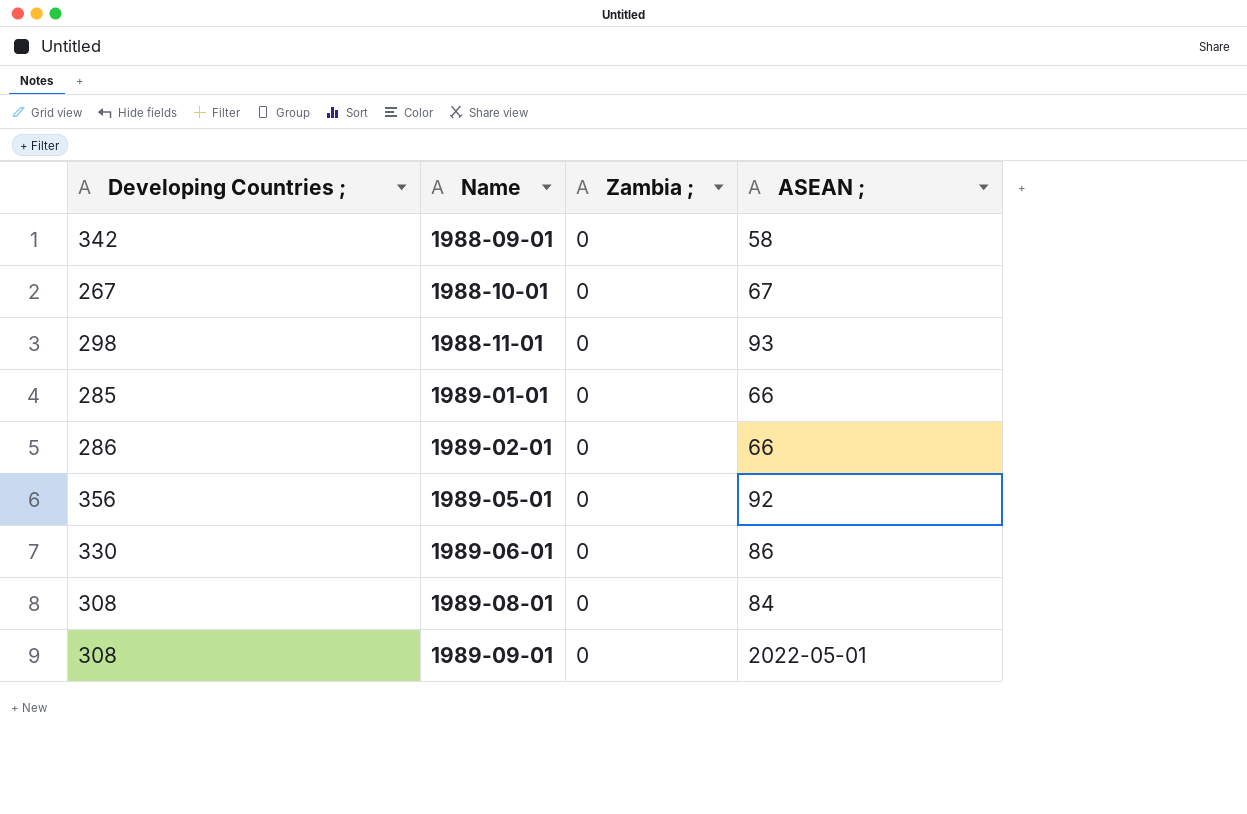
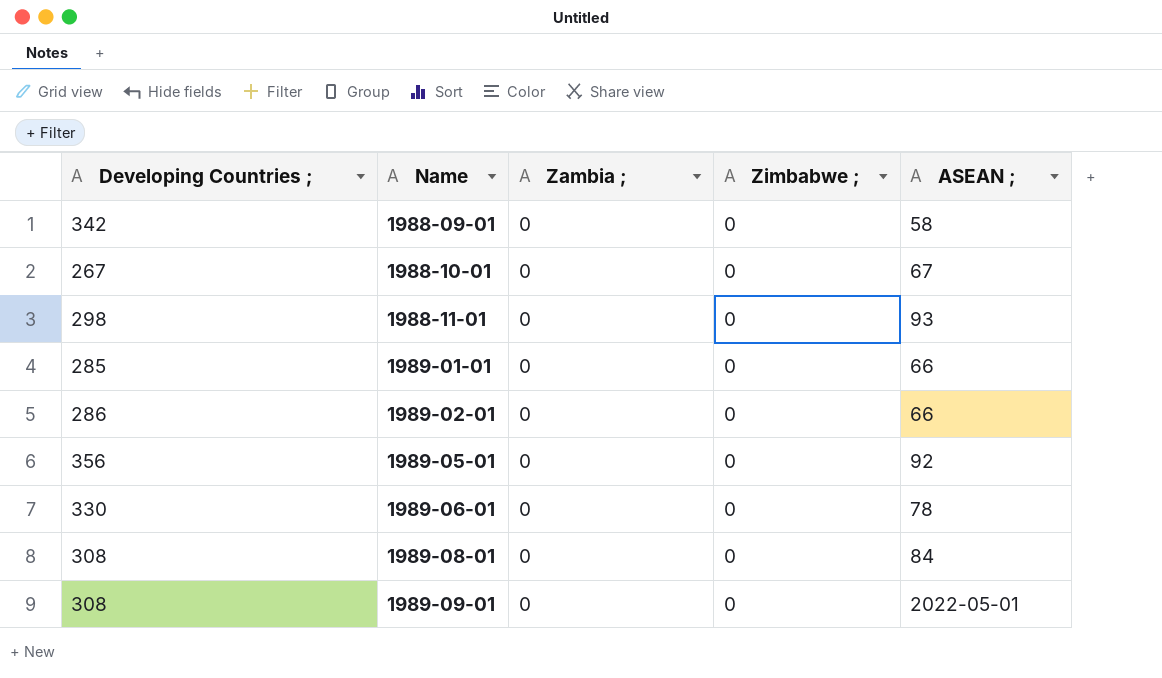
column Zimbabwe ; | position: none -> 4
1989-06-01 | ASEAN ;: 86 -> 78

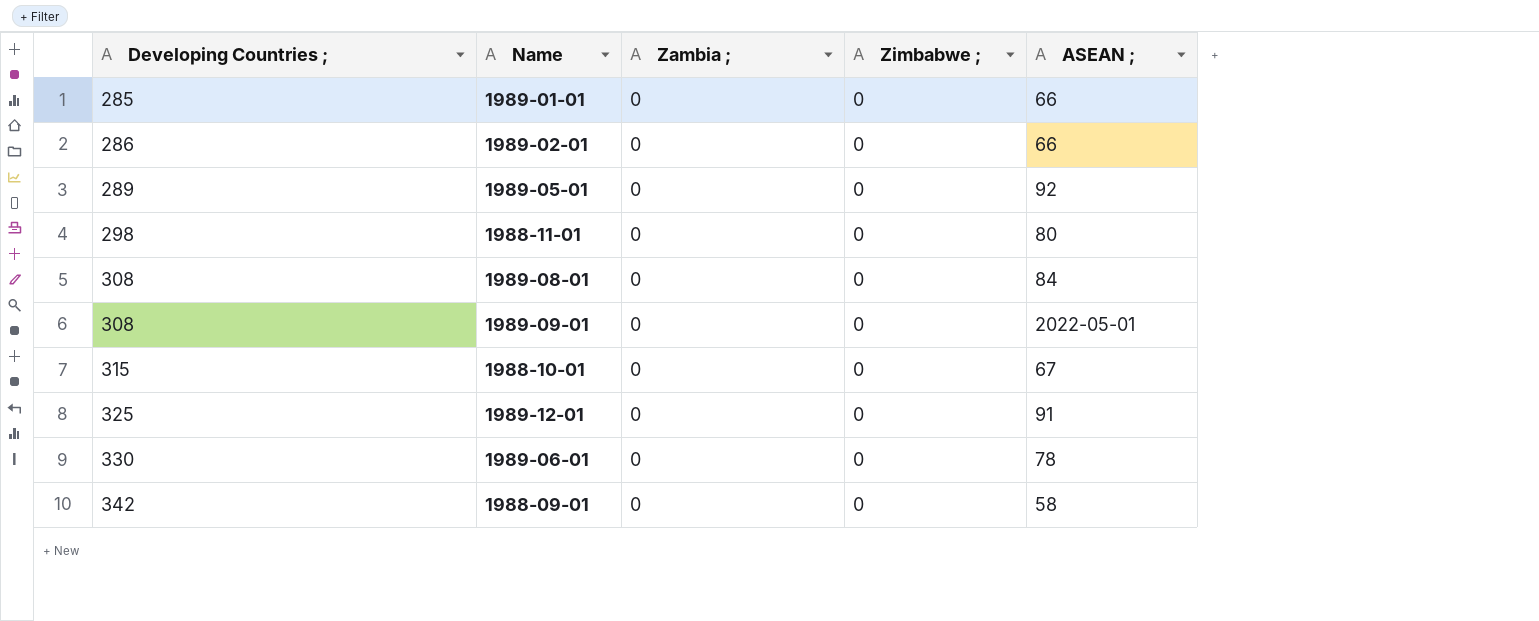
row order: Name ascending -> Developing Countries ; ascending
1989-05-01 | Developing Countries ;: 356 -> 289
1988-11-01 | ASEAN ;: 93 -> 80
1988-10-01 | Developing Countries ;: 267 -> 315
row 1989-12-01: none -> 325 | 0 | 0 | 91

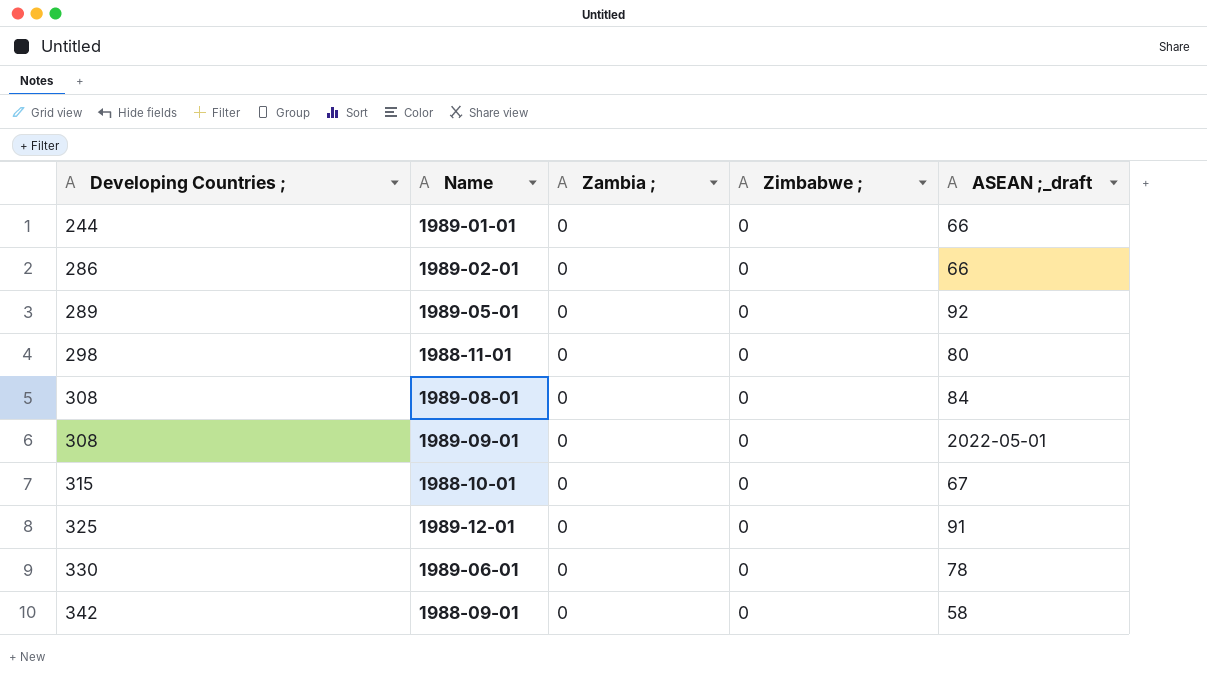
column name: ASEAN ; -> ASEAN ;_draft
1989-01-01 | Developing Countries ;: 285 -> 244

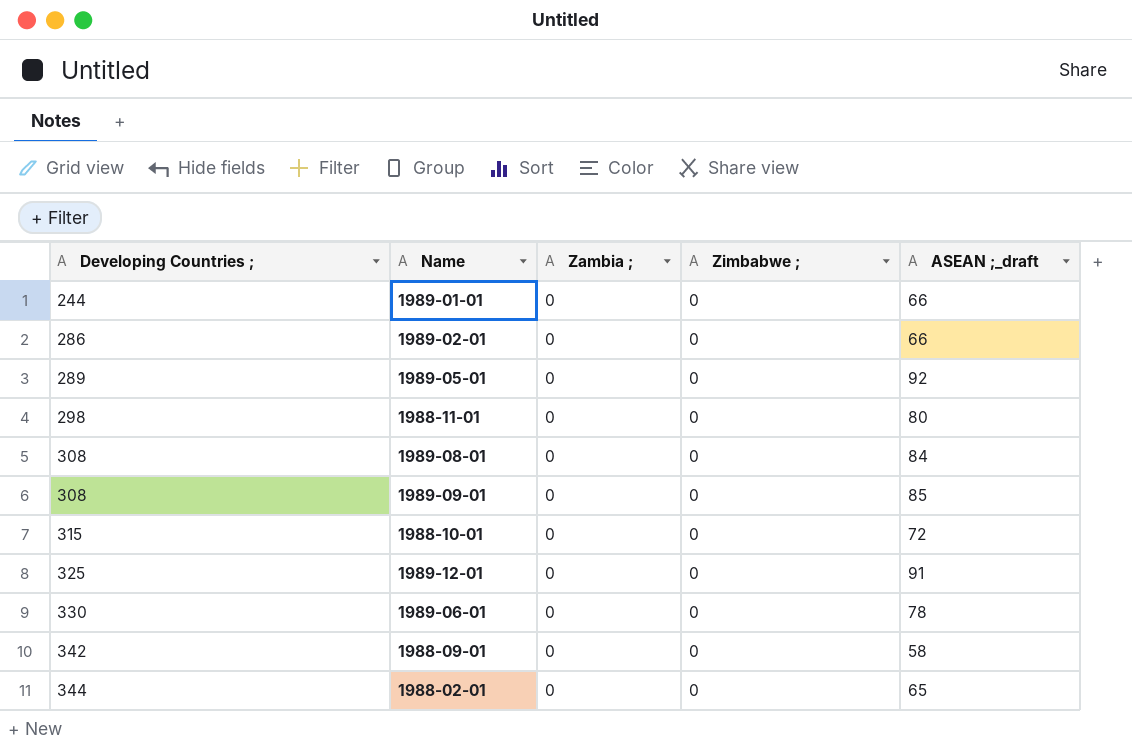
1989-09-01 | ASEAN ;_draft: 2022-05-01 -> 85
1988-10-01 | ASEAN ;_draft: 67 -> 72
row 1988-02-01: none -> 344 | 0 | 0 | 65

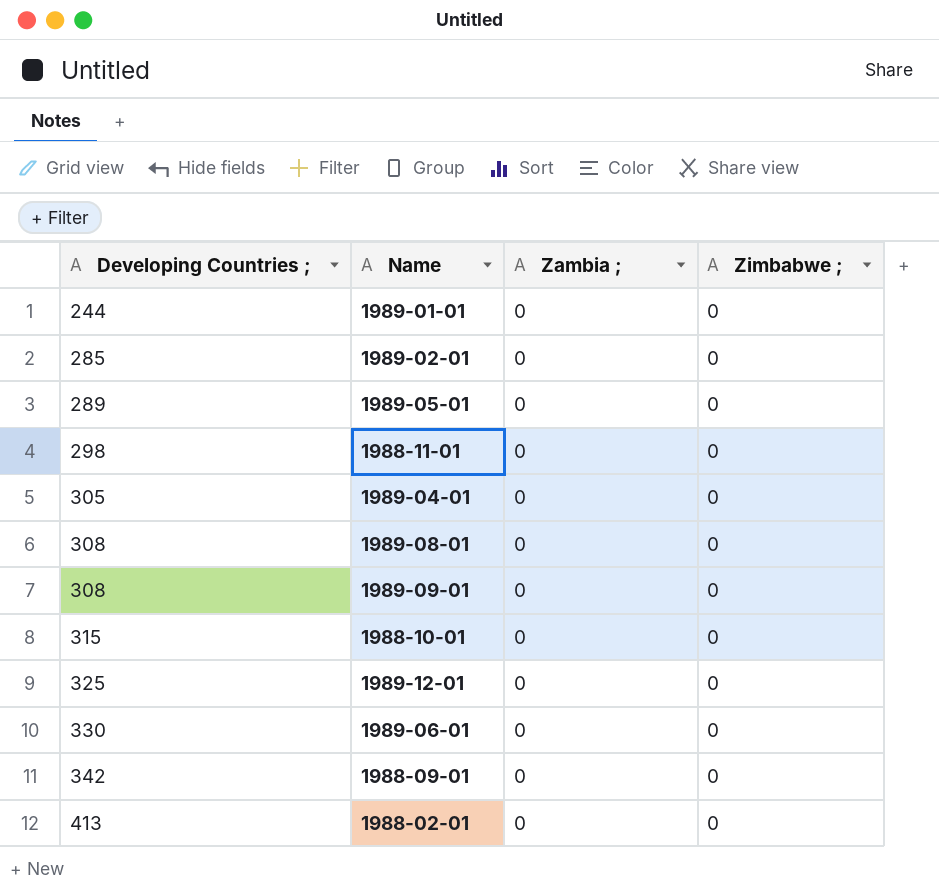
column ASEAN ;_draft | position: 5 -> none
1989-02-01 | Developing Countries ;: 286 -> 285
row 1989-04-01: none -> 305 | 0 | 0
1988-02-01 | Developing Countries ;: 344 -> 413

